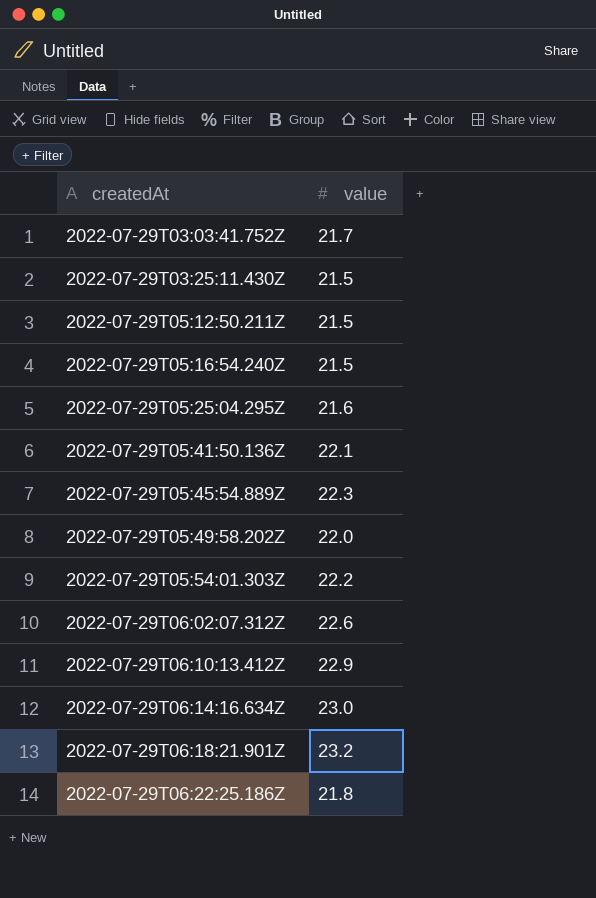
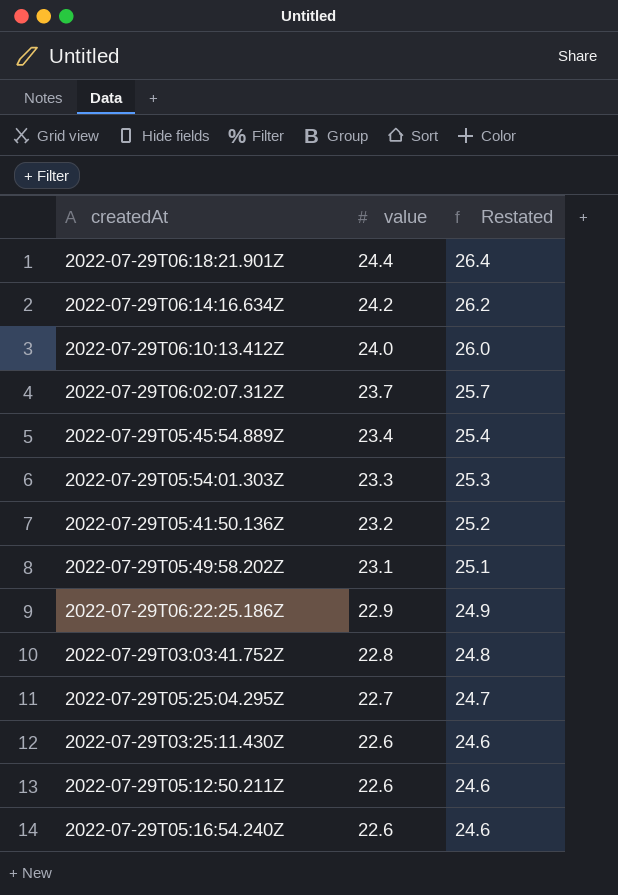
row order: createdAt ascending -> value descending
column Restated | formula: none -> [value] + 2
2022-07-29T06:18:21.901Z | value: 23.2 -> 24.4
2022-07-29T06:14:16.634Z | value: 23.0 -> 24.2
2022-07-29T06:10:13.412Z | value: 22.9 -> 24.0
2022-07-29T06:02:07.312Z | value: 22.6 -> 23.7
2022-07-29T05:45:54.889Z | value: 22.3 -> 23.4
2022-07-29T05:54:01.303Z | value: 22.2 -> 23.3
2022-07-29T05:41:50.136Z | value: 22.1 -> 23.2
2022-07-29T05:49:58.202Z | value: 22.0 -> 23.1
2022-07-29T06:22:25.186Z | value: 21.8 -> 22.9
2022-07-29T03:03:41.752Z | value: 21.7 -> 22.8
2022-07-29T05:25:04.295Z | value: 21.6 -> 22.7
2022-07-29T03:25:11.430Z | value: 21.5 -> 22.6
2022-07-29T05:12:50.211Z | value: 21.5 -> 22.6
2022-07-29T05:16:54.240Z | value: 21.5 -> 22.6

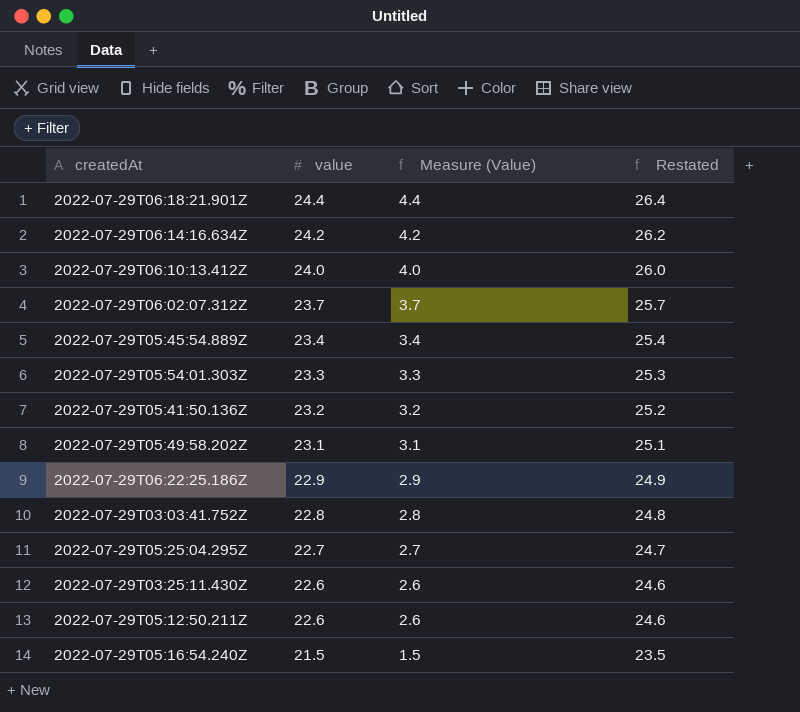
column Measure (Value) | formula: none -> [value] - 20
2022-07-29T05:16:54.240Z | value: 22.6 -> 21.5
2022-07-29T05:16:54.240Z | Restated: 24.6 -> 23.5

